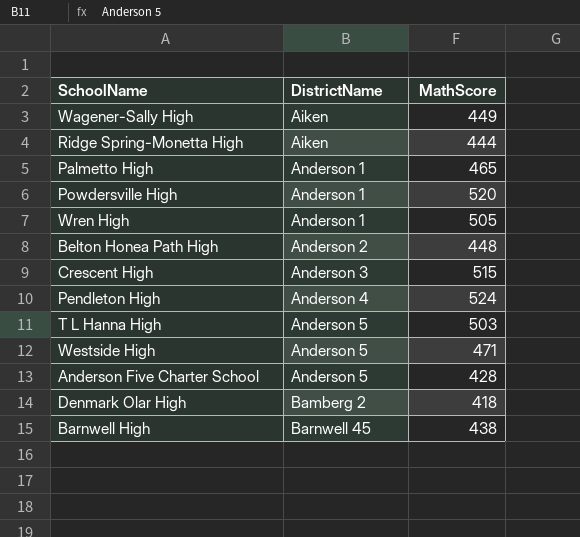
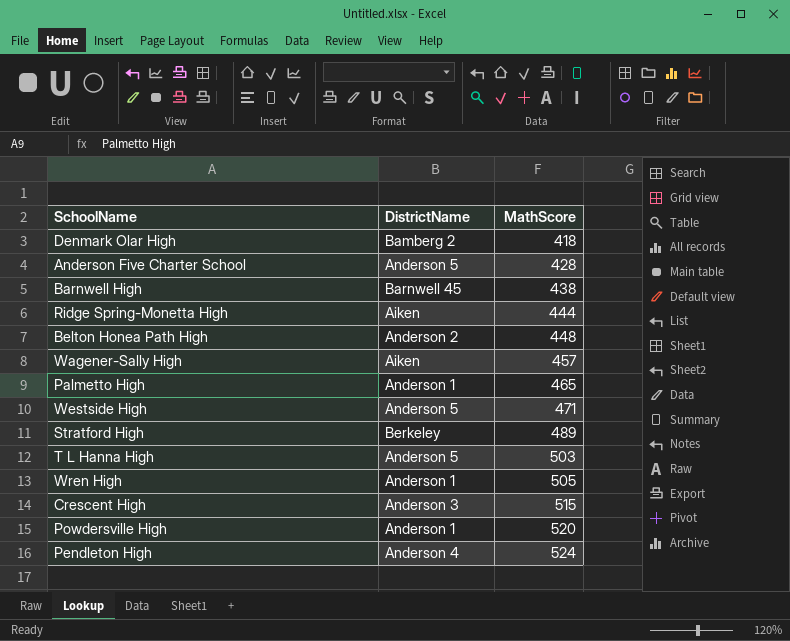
row order: DistrictName ascending -> MathScore ascending
Wagener-Sally High | MathScore: 449 -> 457
row Stratford High: none -> Berkeley | 489

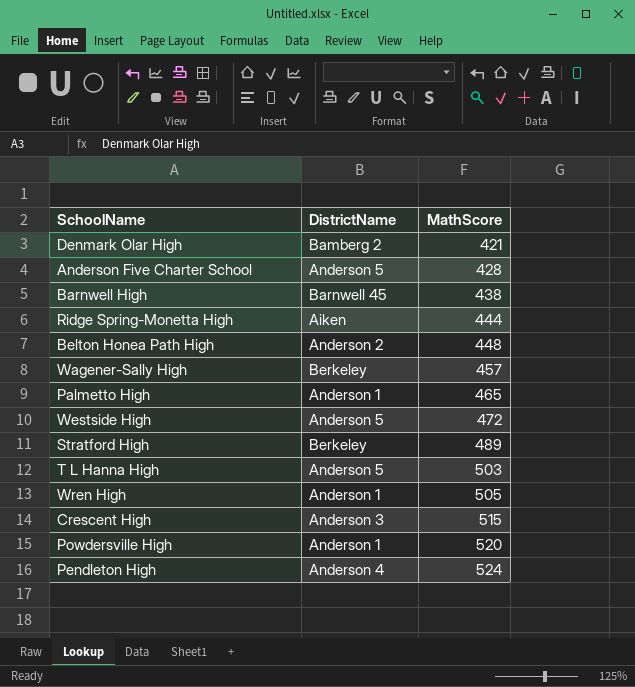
Denmark Olar High | MathScore: 418 -> 421
Wagener-Sally High | DistrictName: Aiken -> Berkeley
Westside High | MathScore: 471 -> 472

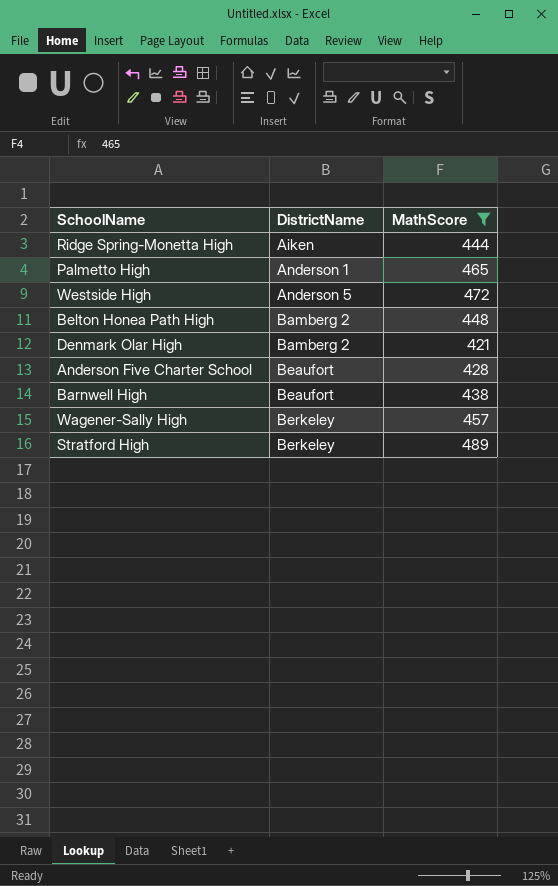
filter: none -> MathScore <= 489
row order: MathScore ascending -> DistrictName ascending
Belton Honea Path High | DistrictName: Anderson 2 -> Bamberg 2
Anderson Five Charter School | DistrictName: Anderson 5 -> Beaufort
Barnwell High | DistrictName: Barnwell 45 -> Beaufort

